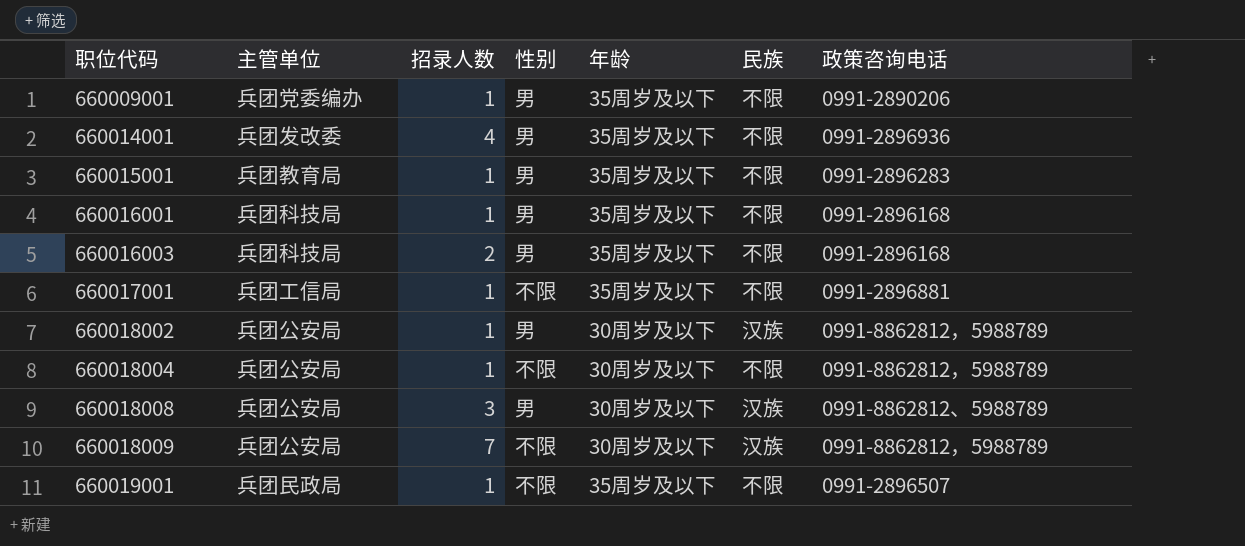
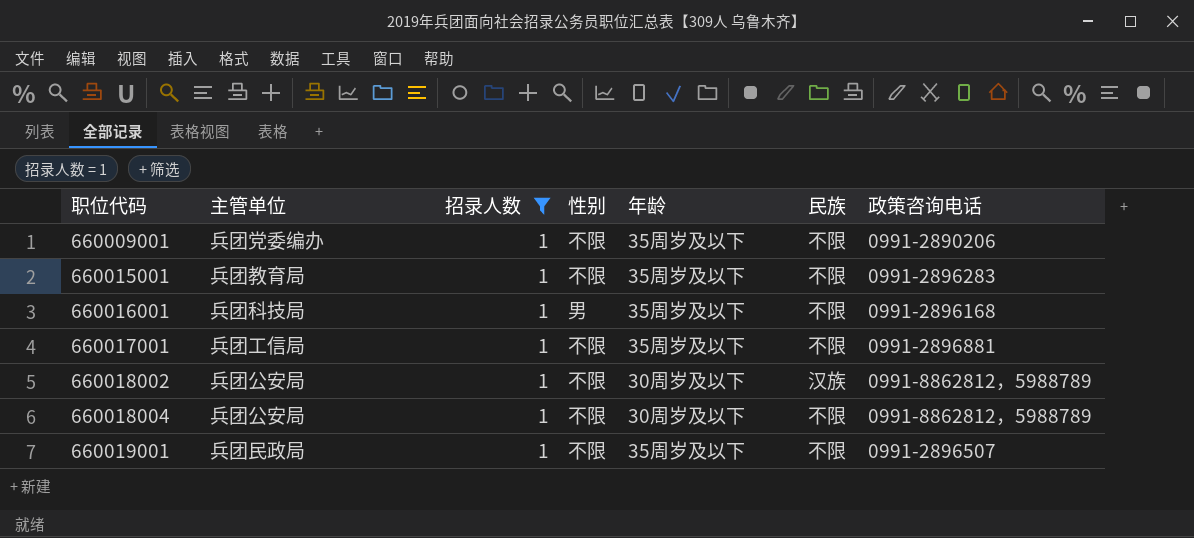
filter: none -> 招录人数 = 1
660009001 | 性别: 男 -> 不限
660015001 | 性别: 男 -> 不限
660018002 | 性别: 男 -> 不限

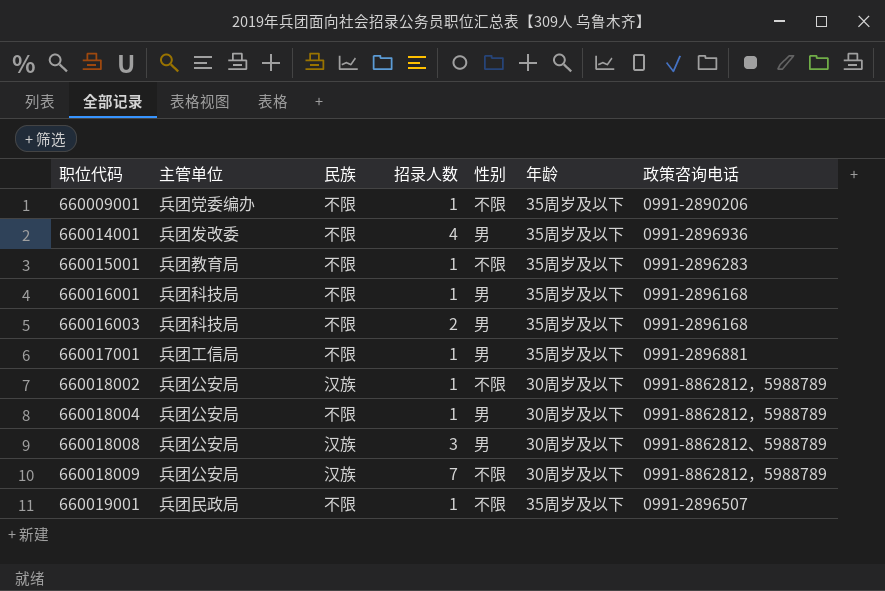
filter: 招录人数 = 1 -> none
column 民族 | position: 6 -> 3
660017001 | 性别: 不限 -> 男
660018004 | 性别: 不限 -> 男

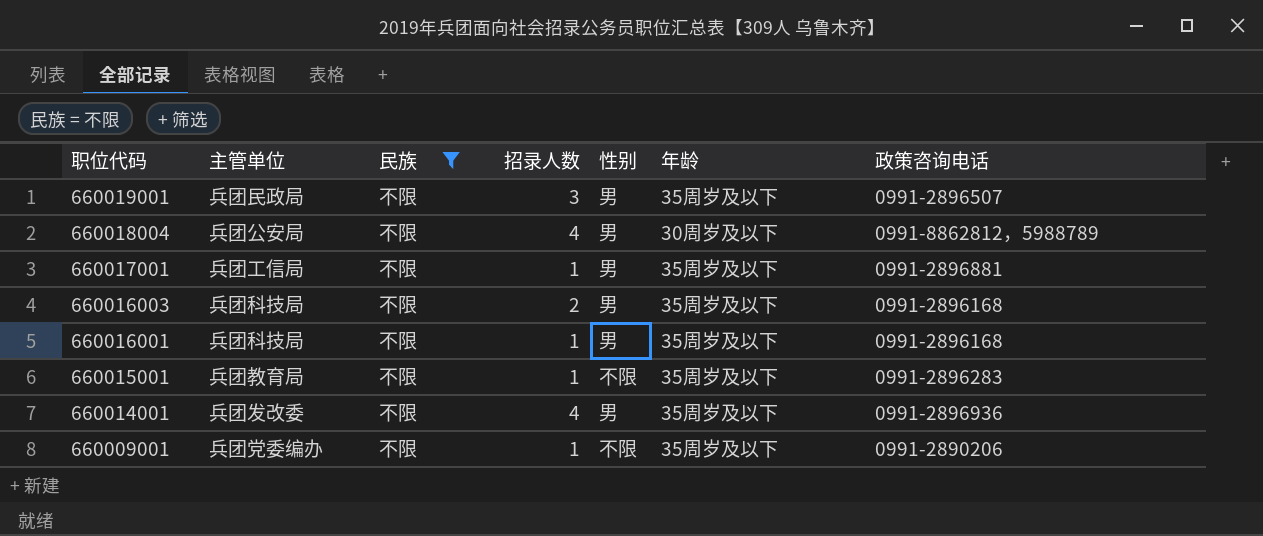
filter: none -> 民族 = 不限
row order: 职位代码 ascending -> 职位代码 descending
660019001 | 招录人数: 1 -> 3
660019001 | 性别: 不限 -> 男
660018004 | 招录人数: 1 -> 4

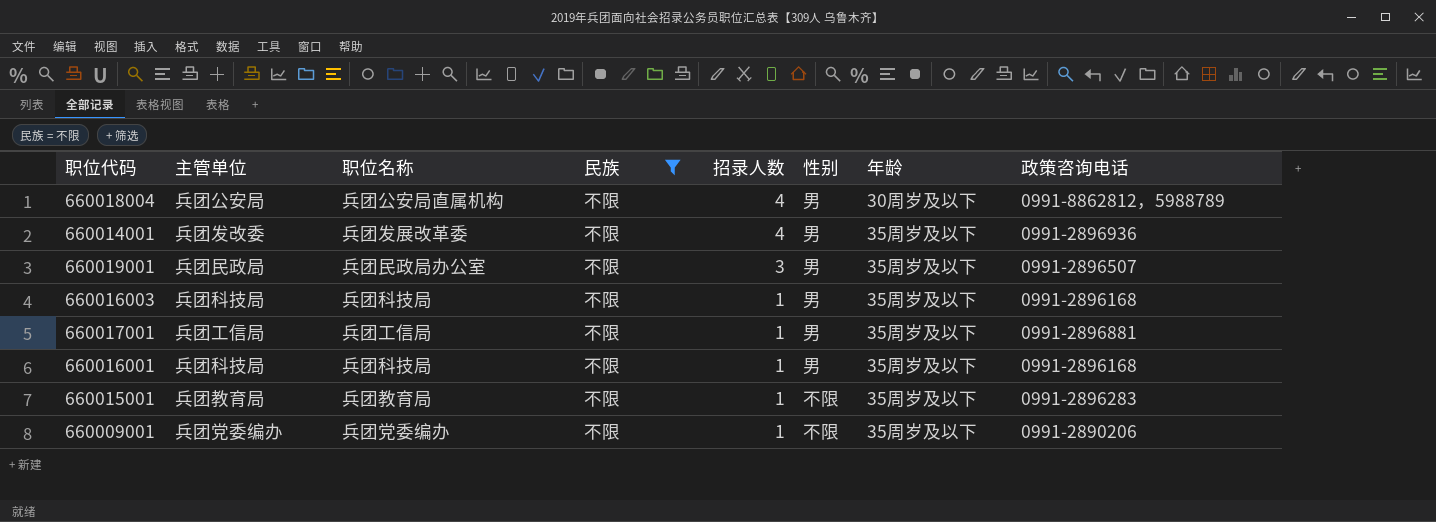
row order: 职位代码 descending -> 招录人数 descending
column 职位名称 | position: none -> 3
660016003 | 招录人数: 2 -> 1

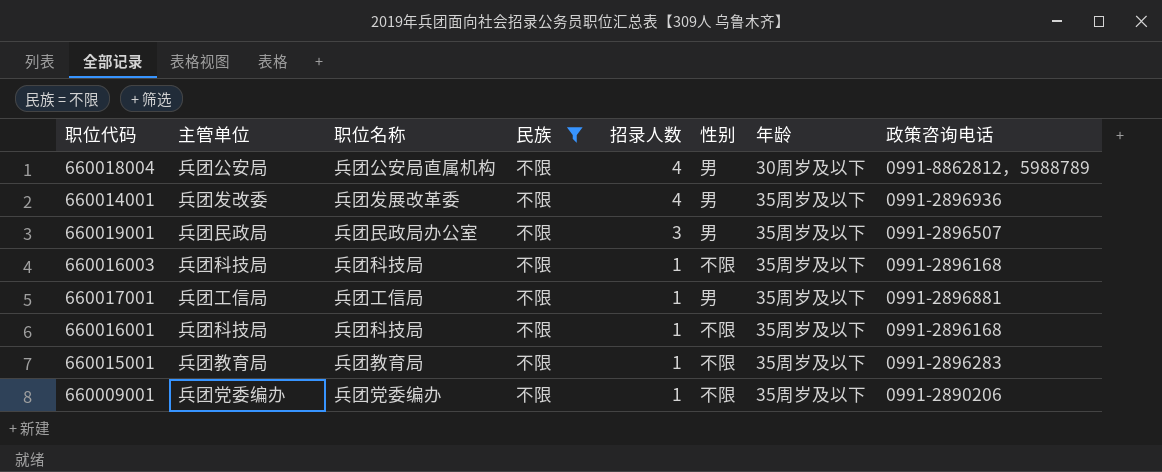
660016003 | 性别: 男 -> 不限
660016001 | 性别: 男 -> 不限

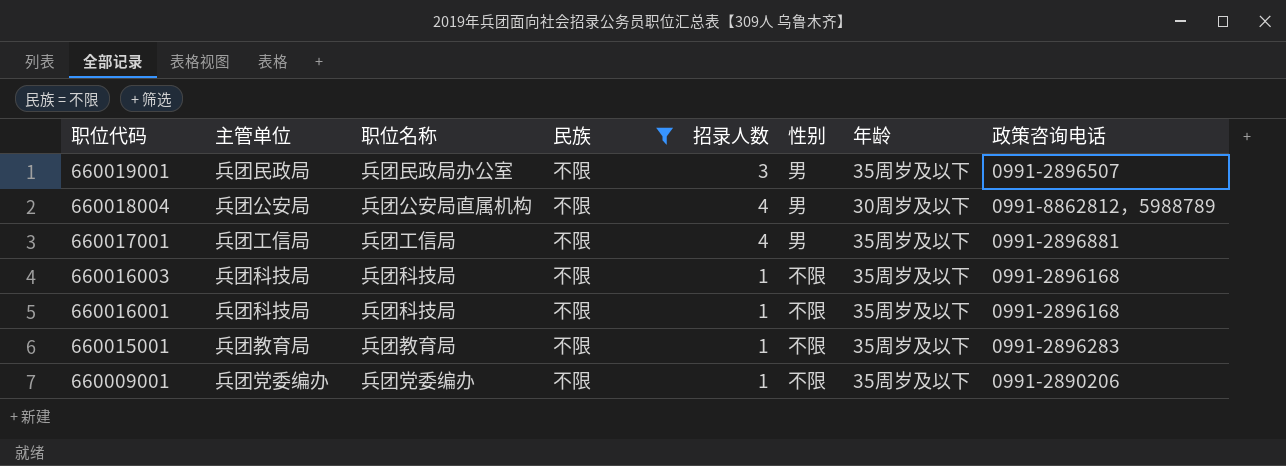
row order: 招录人数 descending -> 职位代码 descending
row 660014001: 兵团发改委 | 兵团发展改革委 | 不限 | 4 | 男 | 35周岁及以下 | 0991-2896936 -> none
660017001 | 招录人数: 1 -> 4

